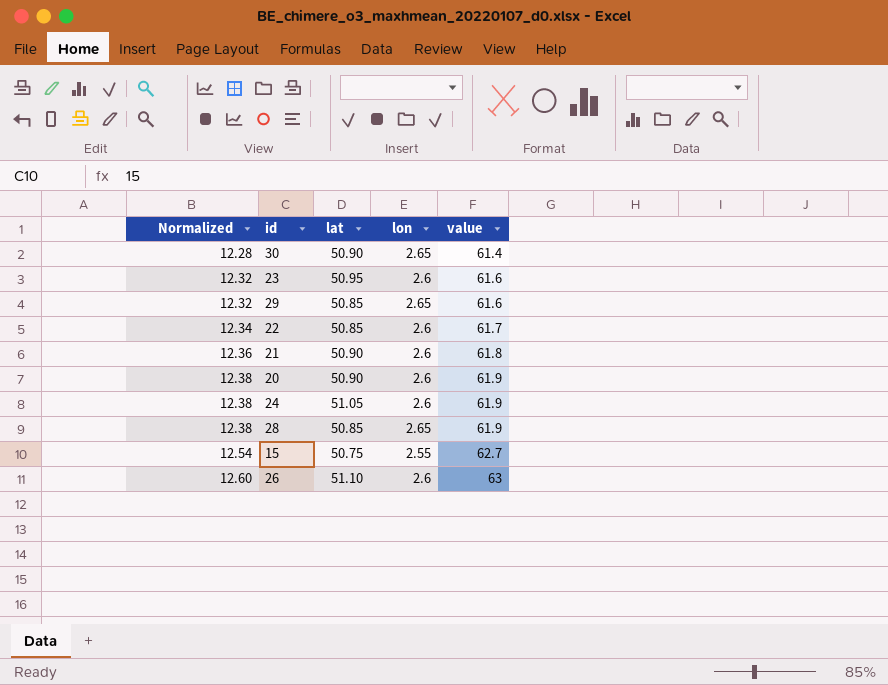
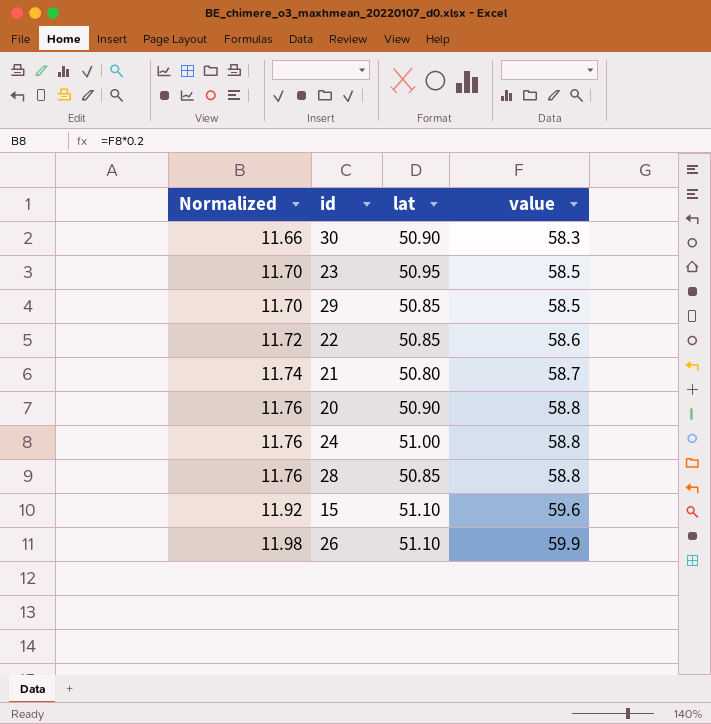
column lon | position: 4 -> none
30 | Normalized: 12.28 -> 11.66
30 | value: 61.4 -> 58.3
23 | Normalized: 12.32 -> 11.70
23 | value: 61.6 -> 58.5
29 | Normalized: 12.32 -> 11.70
29 | value: 61.6 -> 58.5
22 | Normalized: 12.34 -> 11.72
22 | value: 61.7 -> 58.6
21 | Normalized: 12.36 -> 11.74
21 | lat: 50.90 -> 50.80
21 | value: 61.8 -> 58.7
20 | Normalized: 12.38 -> 11.76
20 | value: 61.9 -> 58.8
24 | Normalized: 12.38 -> 11.76
24 | lat: 51.05 -> 51.00
24 | value: 61.9 -> 58.8
28 | Normalized: 12.38 -> 11.76
28 | value: 61.9 -> 58.8
15 | Normalized: 12.54 -> 11.92
15 | lat: 50.75 -> 51.10
15 | value: 62.7 -> 59.6
26 | Normalized: 12.60 -> 11.98
26 | value: 63 -> 59.9

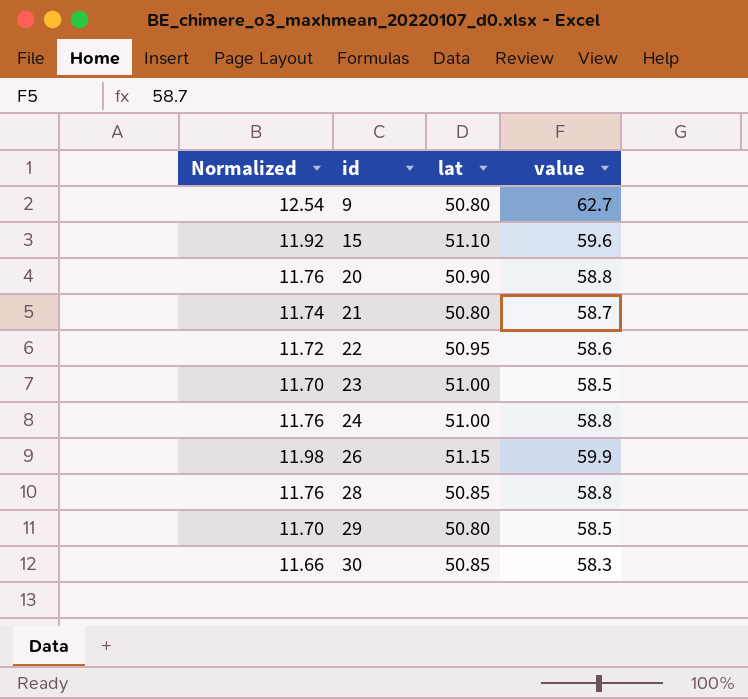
row order: Normalized ascending -> id ascending
row 9: none -> 12.54 | 50.80 | 62.7
22 | lat: 50.85 -> 50.95
23 | lat: 50.95 -> 51.00
26 | lat: 51.10 -> 51.15
29 | lat: 50.85 -> 50.80
30 | lat: 50.90 -> 50.85

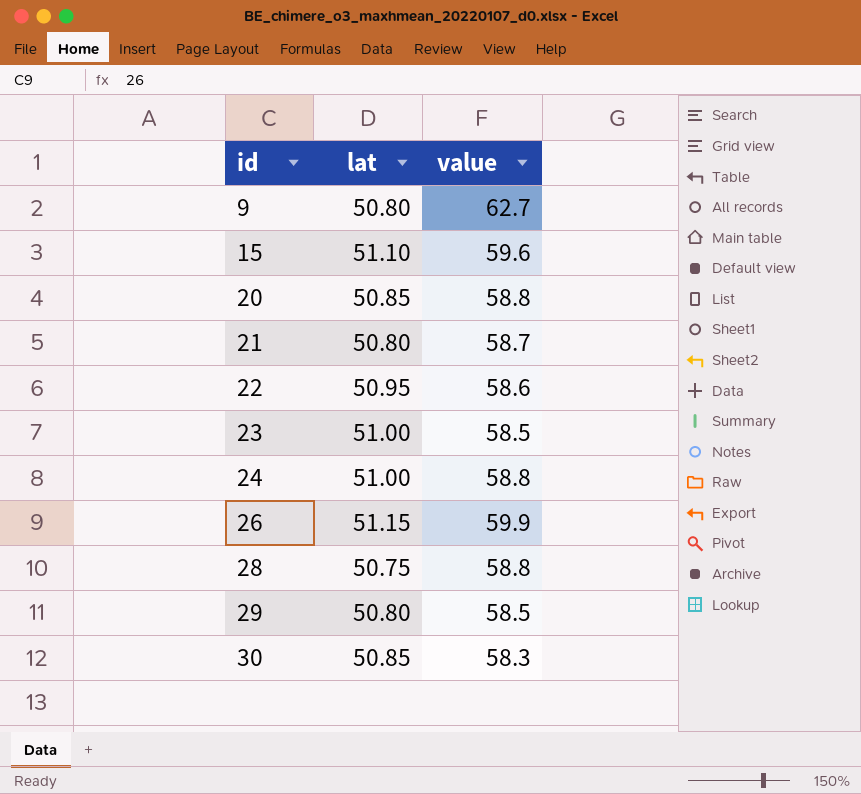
column Normalized | formula: [value] * 0.2 -> none
20 | lat: 50.90 -> 50.85
28 | lat: 50.85 -> 50.75

